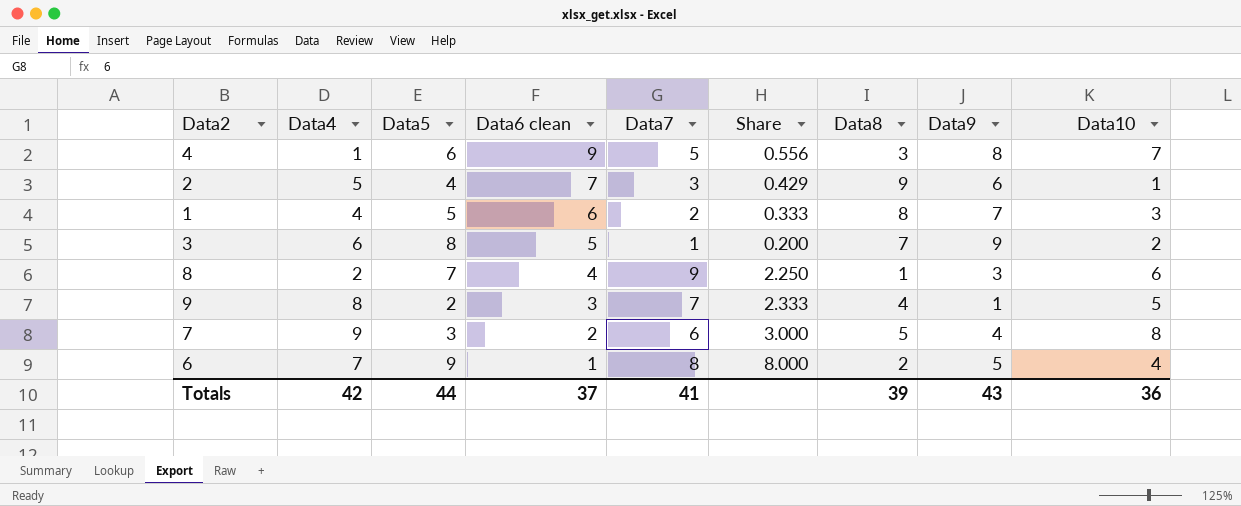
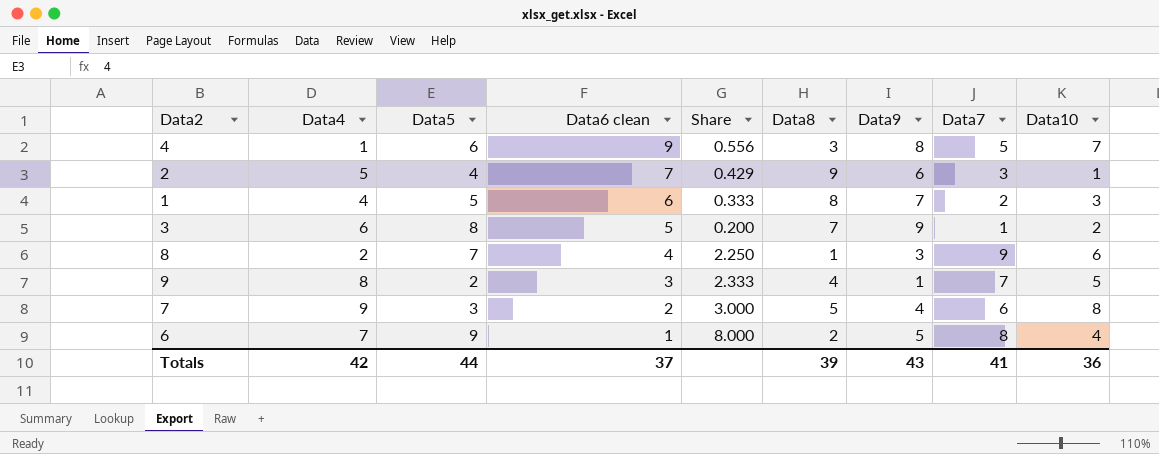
column Data7 | position: 5 -> 8

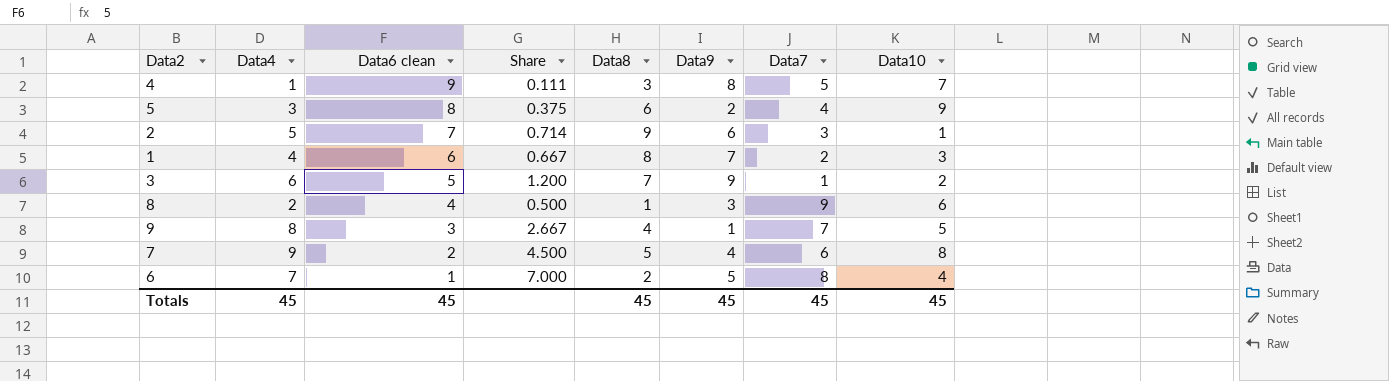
column Data5 | position: 3 -> none
column Share | formula: [Data7] / [Data6 clean] -> [Data4] / [Data6 clean]
row 5: none -> 3 | 8 | 0.375 | 6 | 2 | 4 | 9
Totals | Data4: 42 -> 45
Totals | Data6 clean: 37 -> 45
Totals | Data8: 39 -> 45
Totals | Data9: 43 -> 45
Totals | Data7: 41 -> 45
Totals | Data10: 36 -> 45

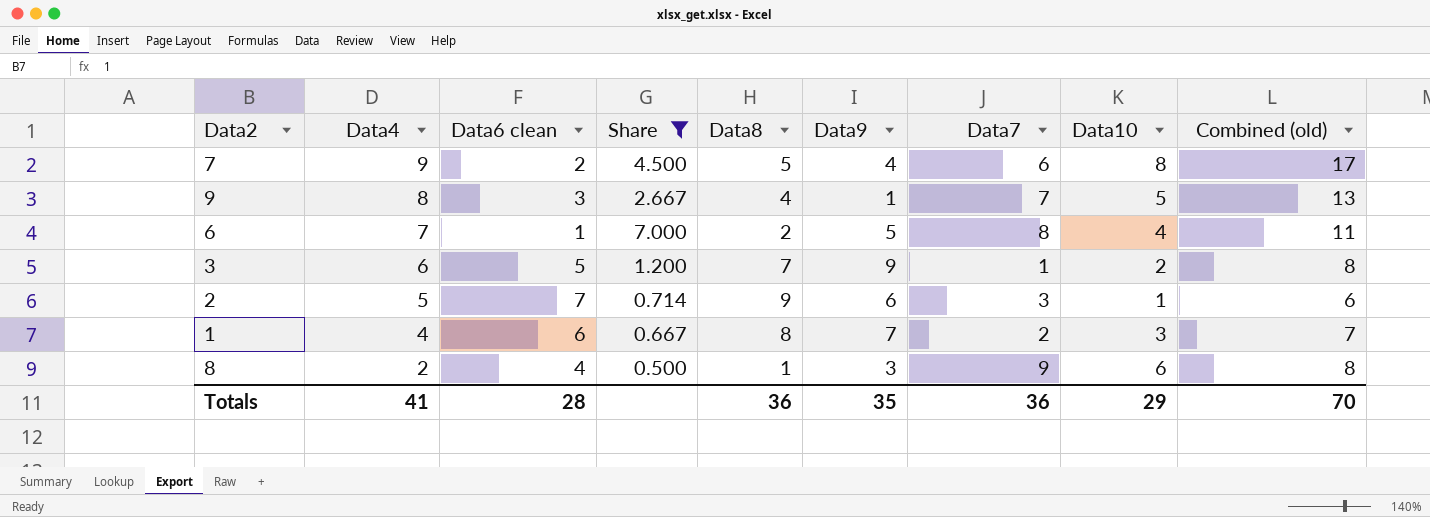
filter: none -> Share >= 0.500
row order: Data6 clean descending -> Data4 descending
column Combined (old) | formula: none -> [Data4] + [Data10]
Totals | Data4: 45 -> 41
Totals | Data6 clean: 45 -> 28
Totals | Data8: 45 -> 36
Totals | Data9: 45 -> 35
Totals | Data7: 45 -> 36
Totals | Data10: 45 -> 29

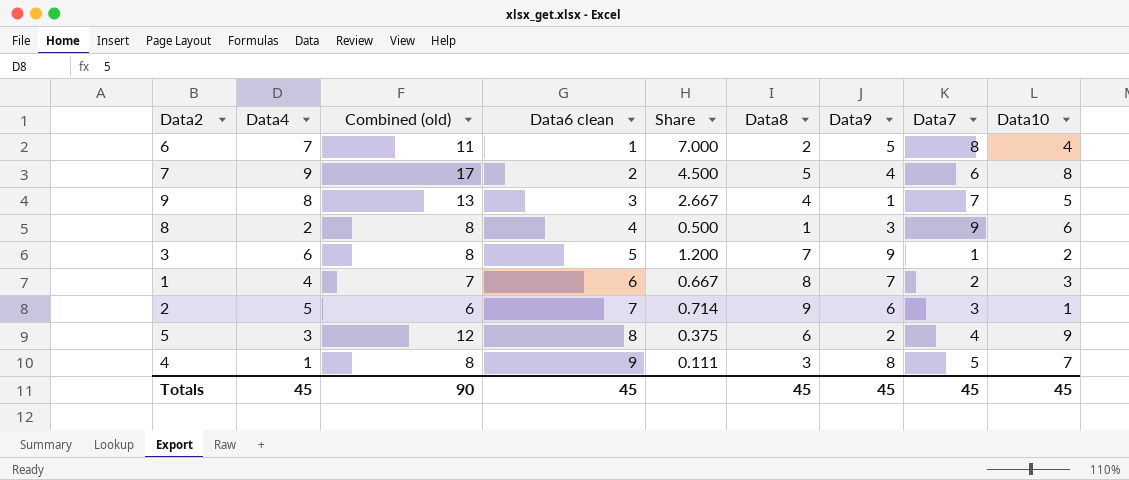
filter: Share >= 0.500 -> none
row order: Data4 descending -> Data6 clean ascending
column Combined (old) | position: 9 -> 3
Totals | Data4: 41 -> 45
Totals | Combined (old): 70 -> 90
Totals | Data6 clean: 28 -> 45
Totals | Data8: 36 -> 45
Totals | Data9: 35 -> 45
Totals | Data7: 36 -> 45
Totals | Data10: 29 -> 45

